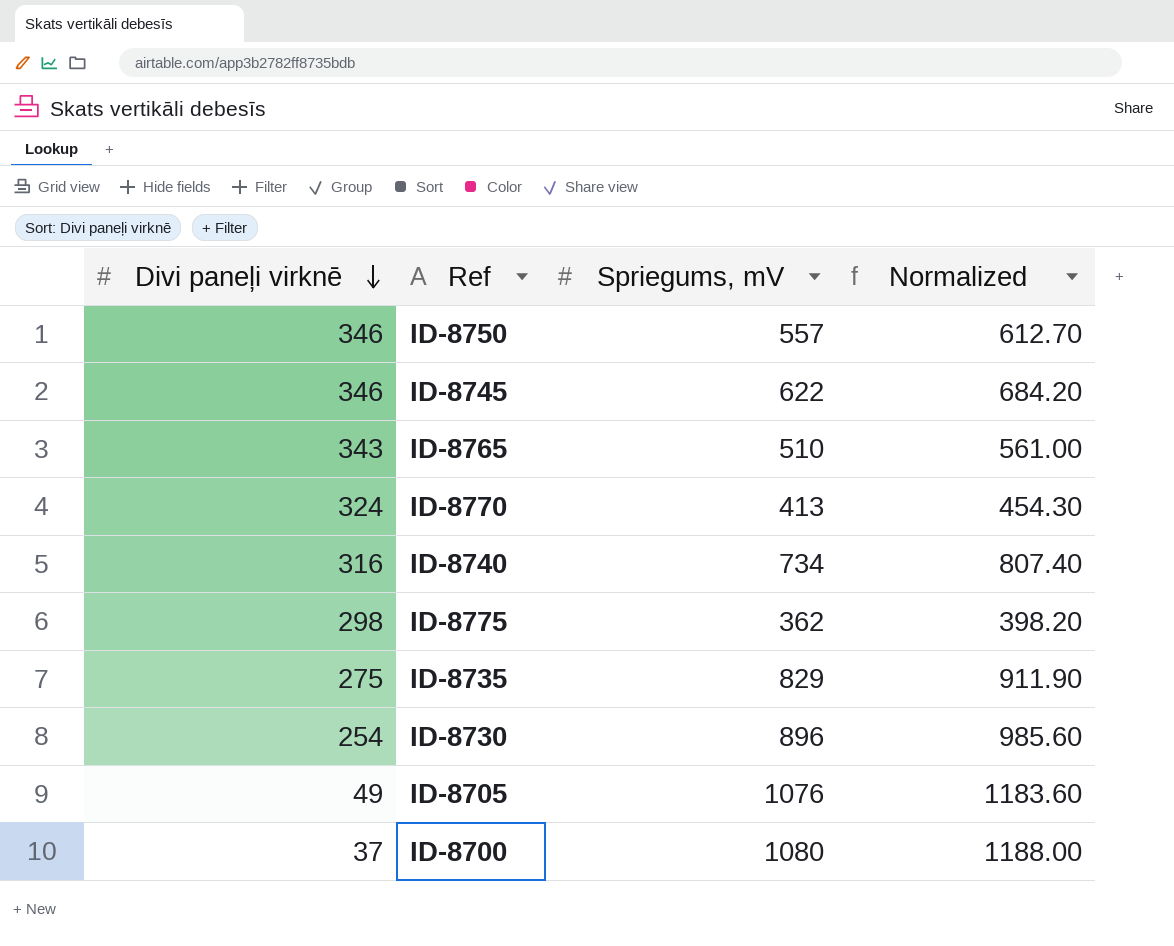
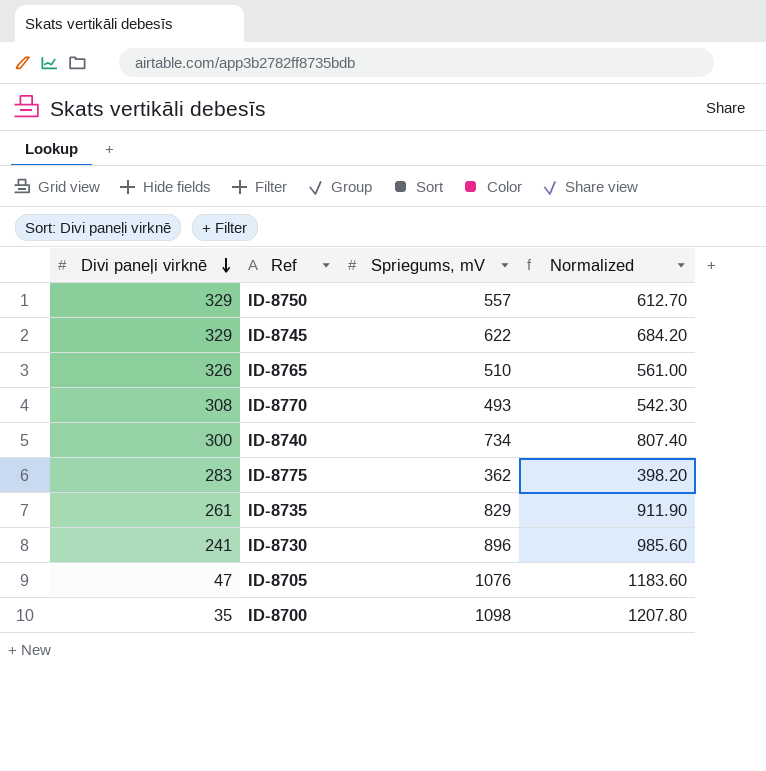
ID-8750 | Divi paneļi virknē: 346 -> 329
ID-8745 | Divi paneļi virknē: 346 -> 329
ID-8765 | Divi paneļi virknē: 343 -> 326
ID-8770 | Divi paneļi virknē: 324 -> 308
ID-8770 | Spriegums, mV: 413 -> 493
ID-8770 | Normalized: 454.30 -> 542.30
ID-8740 | Divi paneļi virknē: 316 -> 300
ID-8775 | Divi paneļi virknē: 298 -> 283
ID-8735 | Divi paneļi virknē: 275 -> 261
ID-8730 | Divi paneļi virknē: 254 -> 241
ID-8705 | Divi paneļi virknē: 49 -> 47
ID-8700 | Divi paneļi virknē: 37 -> 35
ID-8700 | Spriegums, mV: 1080 -> 1098
ID-8700 | Normalized: 1188.00 -> 1207.80

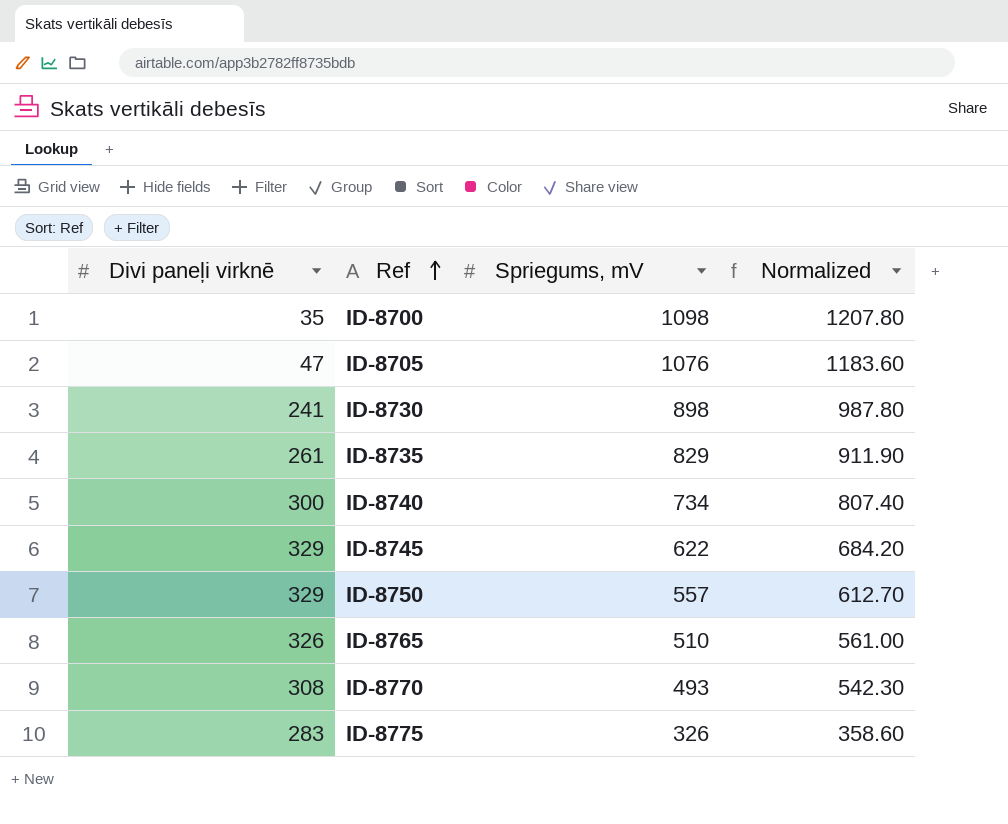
row order: Divi paneļi virknē descending -> Ref ascending
ID-8730 | Spriegums, mV: 896 -> 898
ID-8730 | Normalized: 985.60 -> 987.80
ID-8775 | Spriegums, mV: 362 -> 326
ID-8775 | Normalized: 398.20 -> 358.60

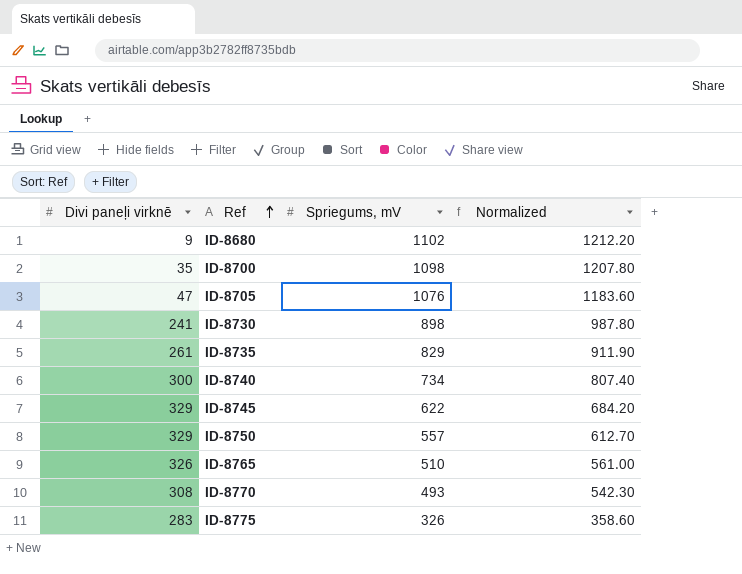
row ID-8680: none -> 9 | 1102 | 1212.20

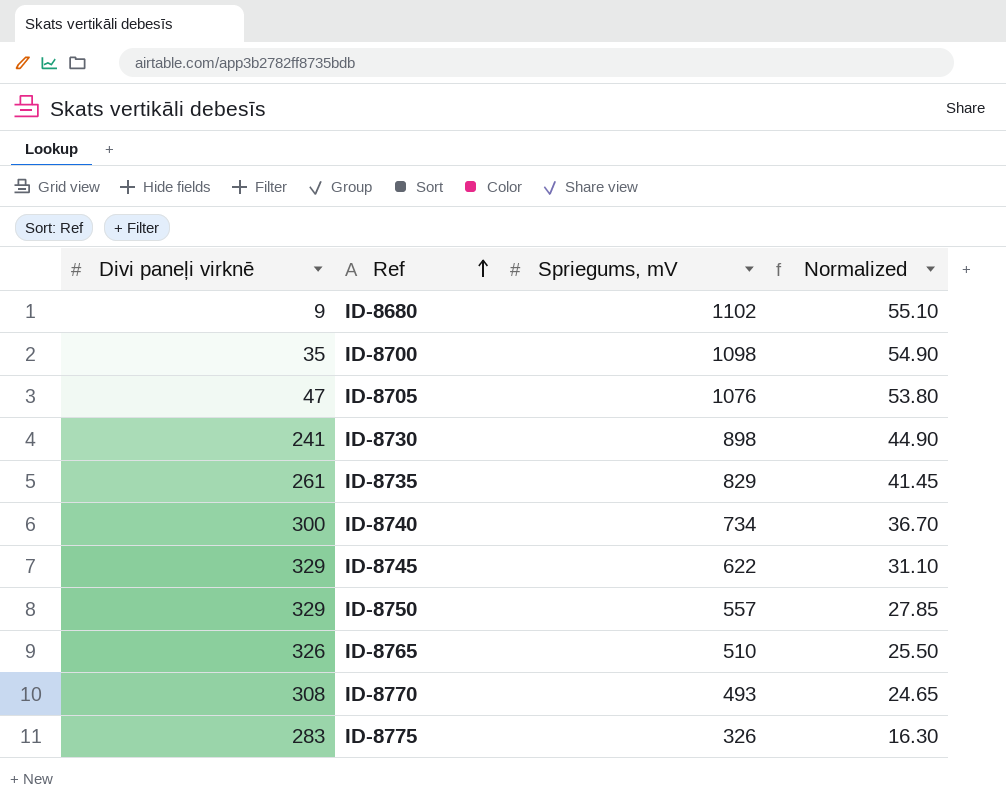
column Normalized | formula: [Spriegums, mV] * 1.1 -> [Spriegums, mV] * 0.05

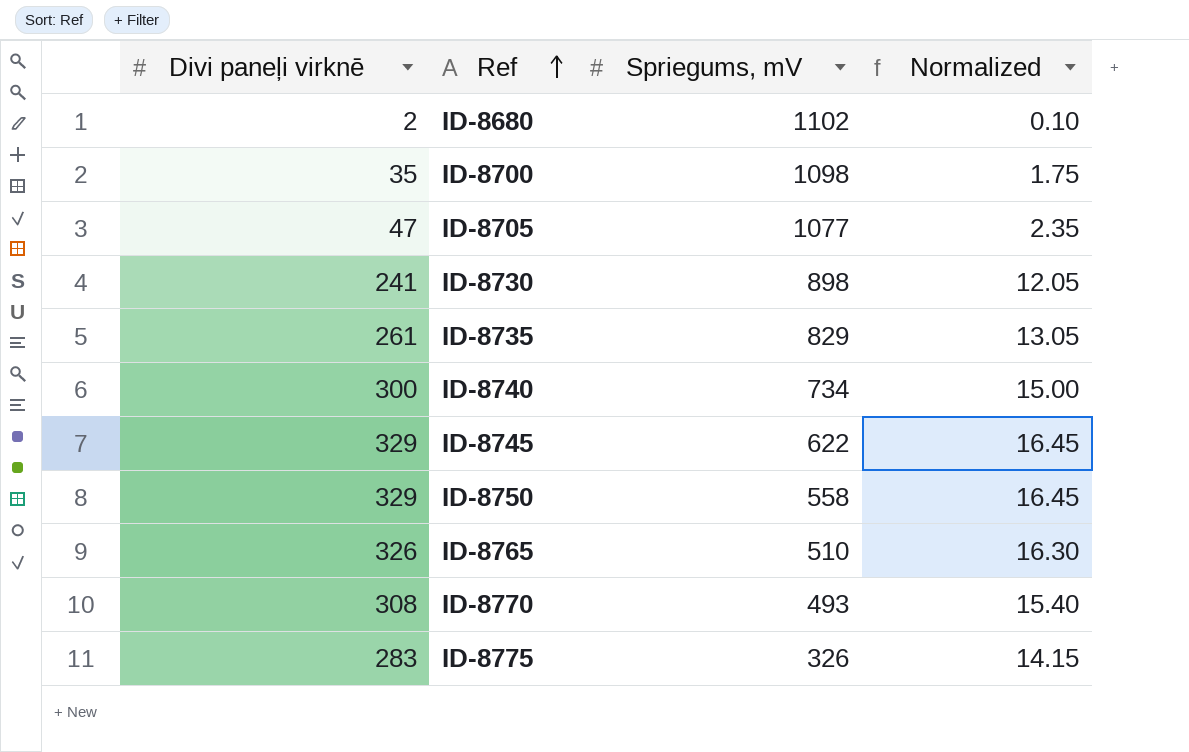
column Normalized | formula: [Spriegums, mV] * 0.05 -> [Divi paneļi virknē] * 0.05
ID-8680 | Divi paneļi virknē: 9 -> 2
ID-8705 | Spriegums, mV: 1076 -> 1077
ID-8750 | Spriegums, mV: 557 -> 558

